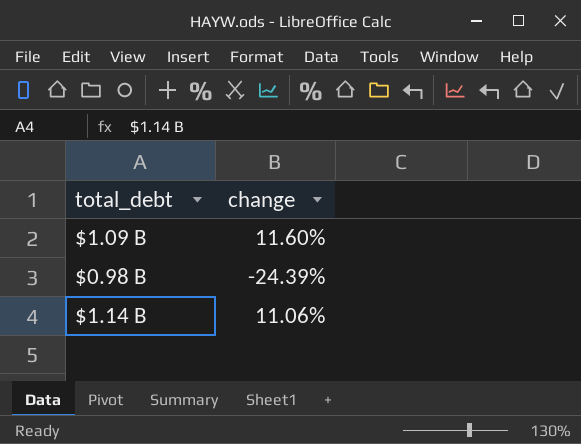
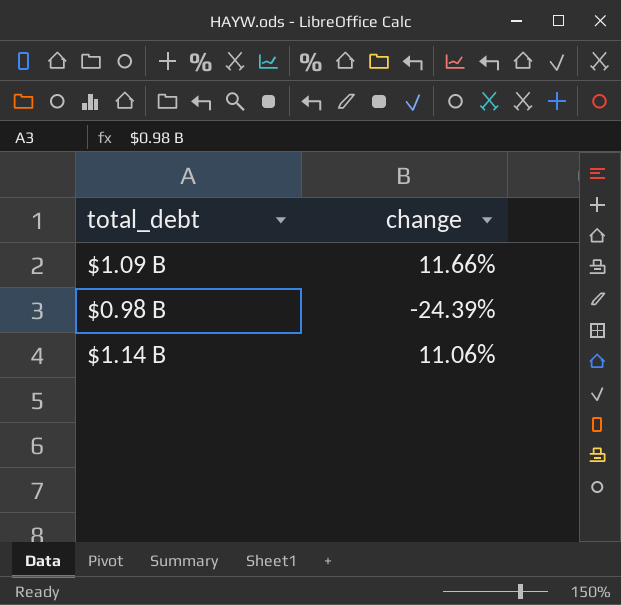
$1.09 B | change: 11.60% -> 11.66%

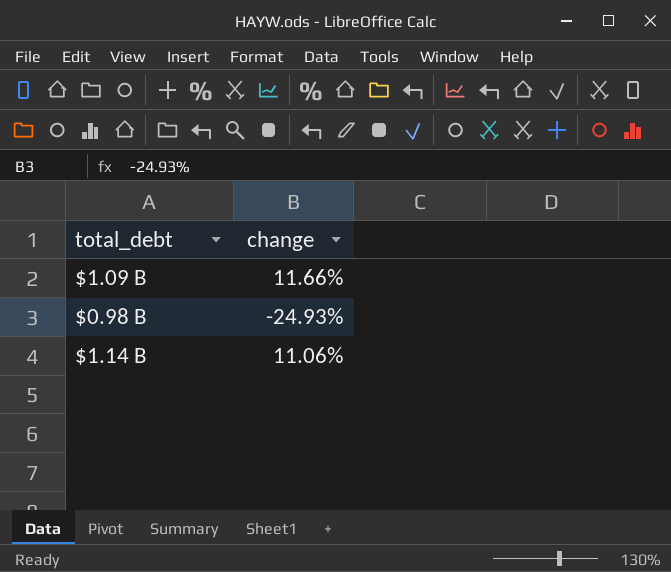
$0.98 B | change: -24.39% -> -24.93%

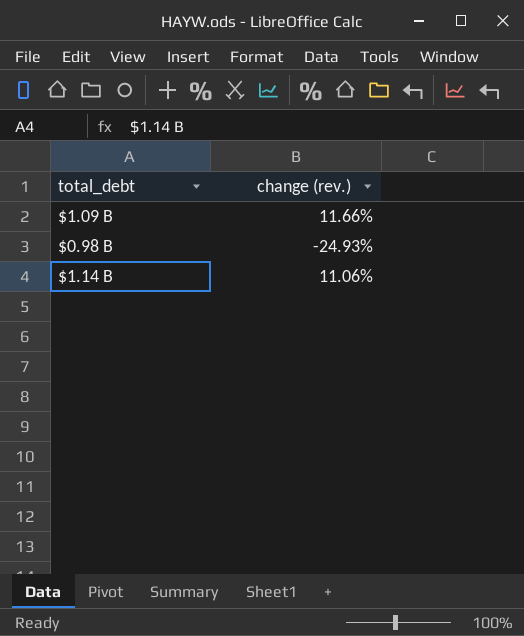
column name: change -> change (rev.)

